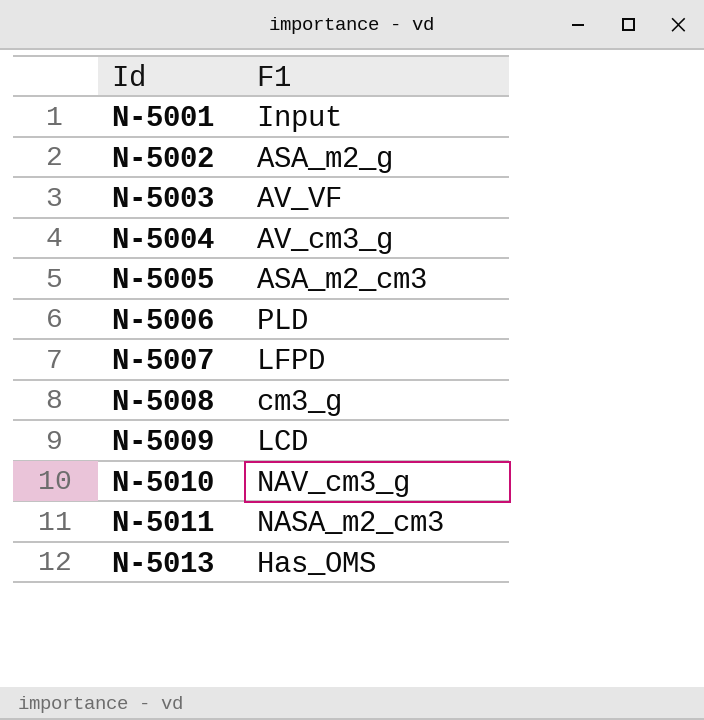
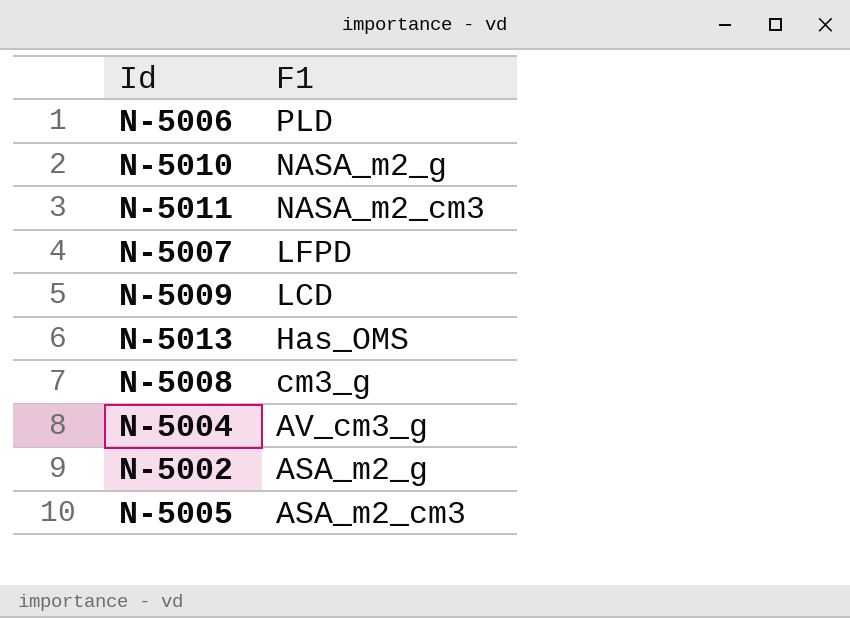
row order: Id ascending -> F1 descending
row N-5001: Input -> none
row N-5003: AV_VF -> none
N-5010 | F1: NAV_cm3_g -> NASA_m2_g

